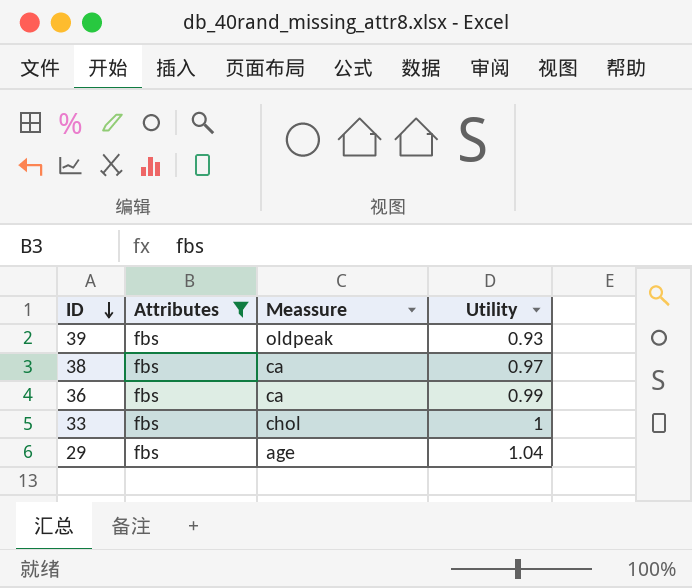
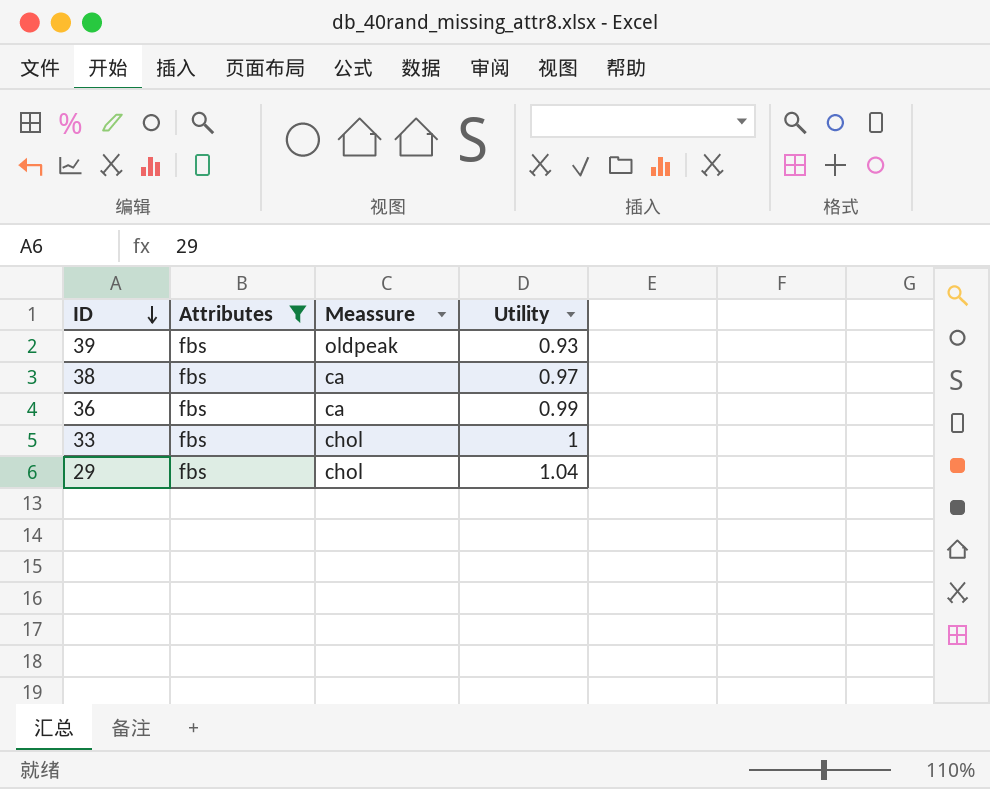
29 | Meassure: age -> chol

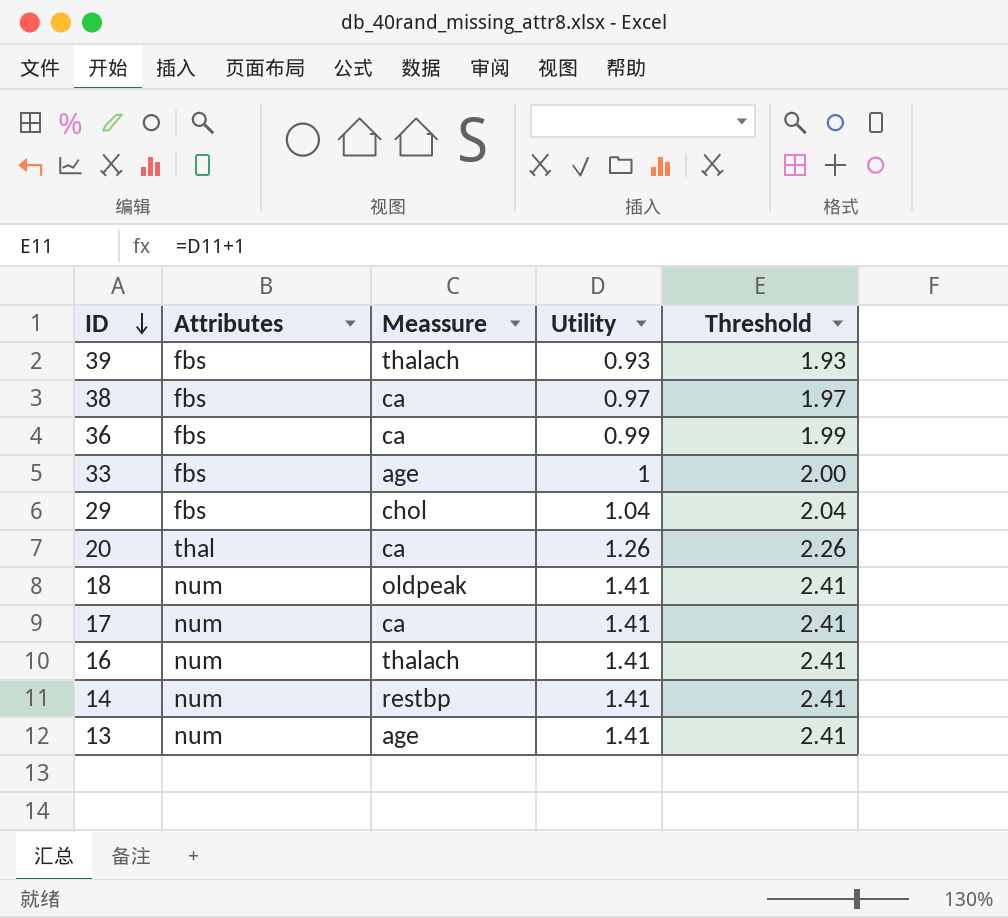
filter: Attributes = fbs -> none
column Threshold | formula: none -> [Utility] + 1
39 | Meassure: oldpeak -> thalach
33 | Meassure: chol -> age

